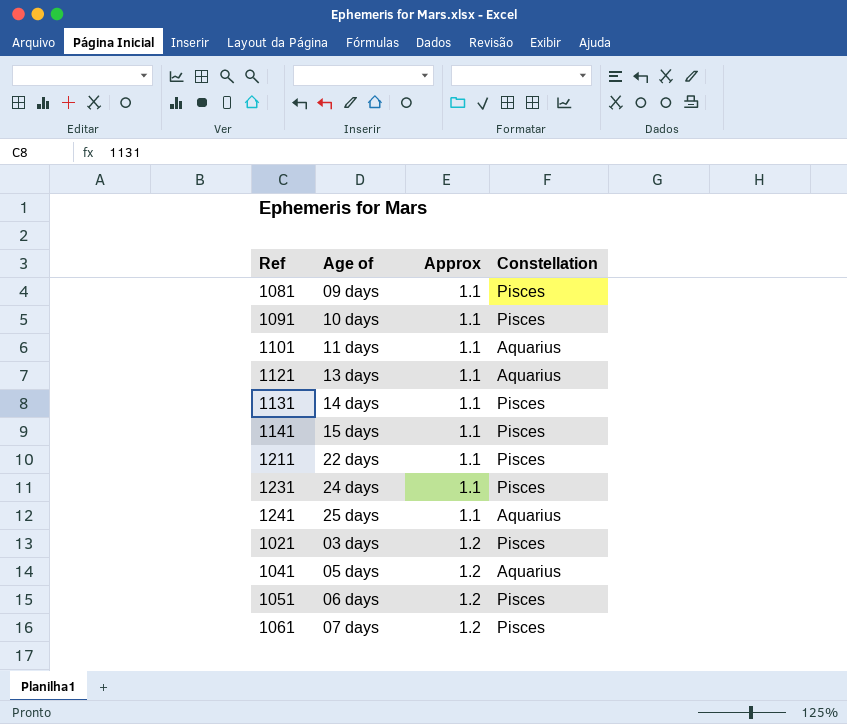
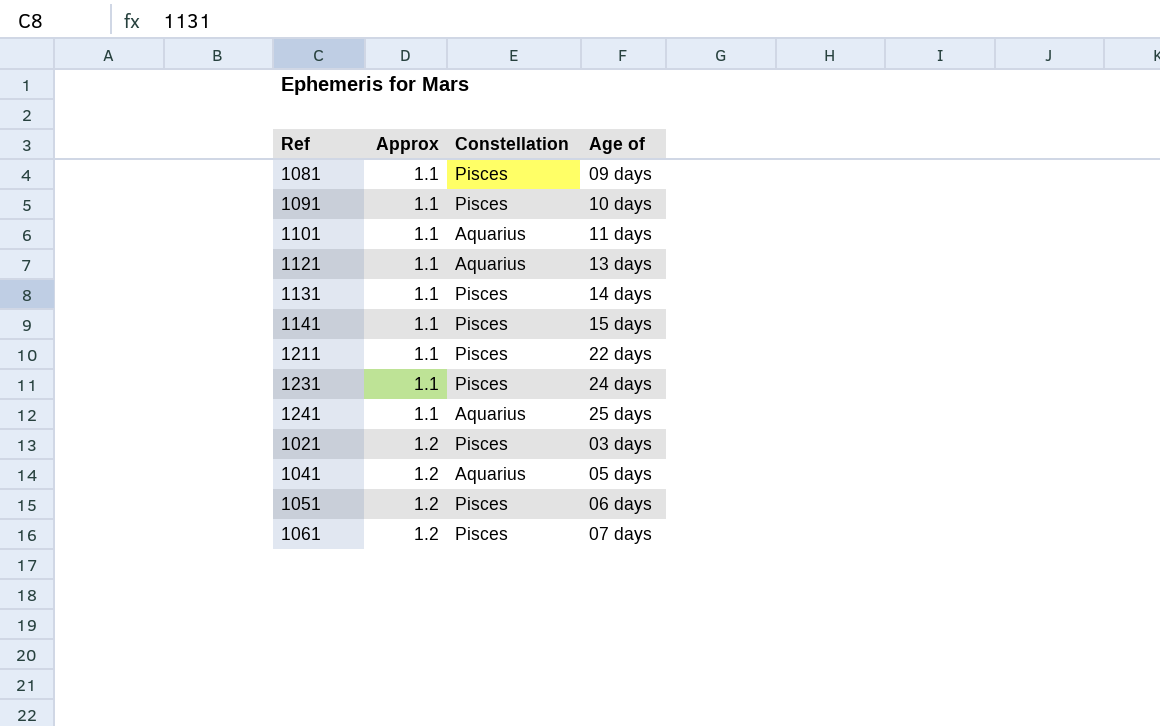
column Age of | position: 2 -> 4

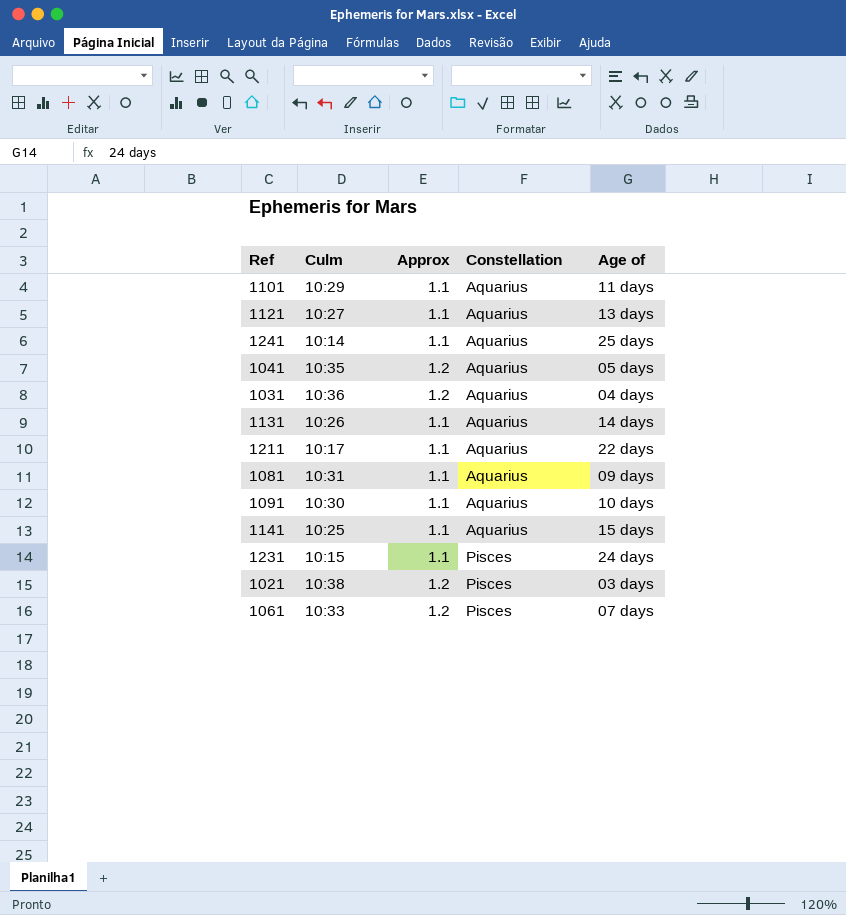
row order: Approx ascending -> Constellation ascending
column Culm | position: none -> 2
row 1051: 1.2 | Pisces | 06 days -> none
row 1031: none -> 10:36 | 1.2 | Aquarius | 04 days
1131 | Constellation: Pisces -> Aquarius
1211 | Constellation: Pisces -> Aquarius
1081 | Constellation: Pisces -> Aquarius
1091 | Constellation: Pisces -> Aquarius
1141 | Constellation: Pisces -> Aquarius

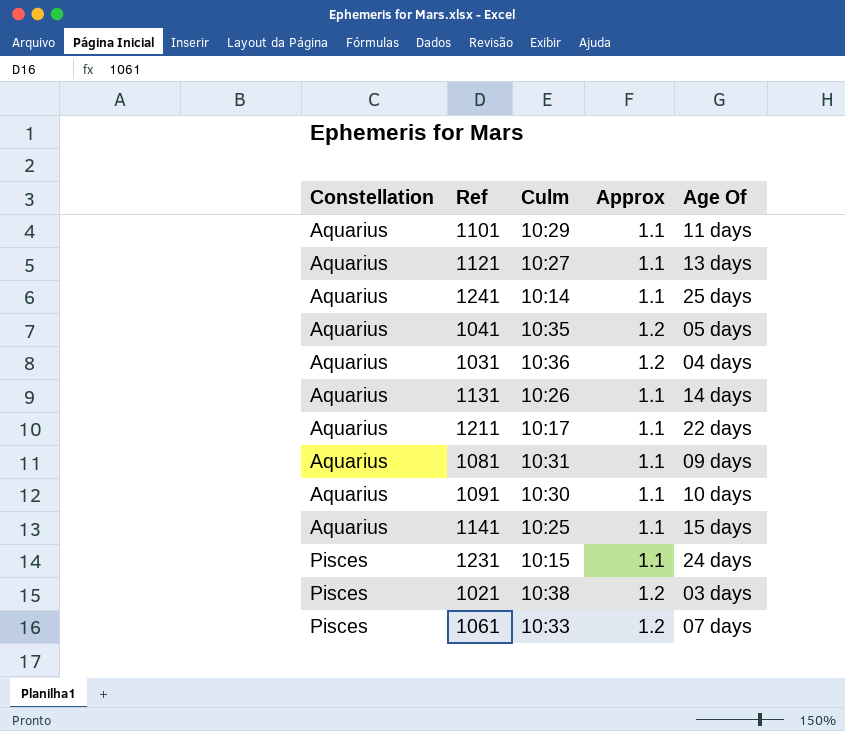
column Constellation | position: 4 -> 1
column name: Age of -> Age Of

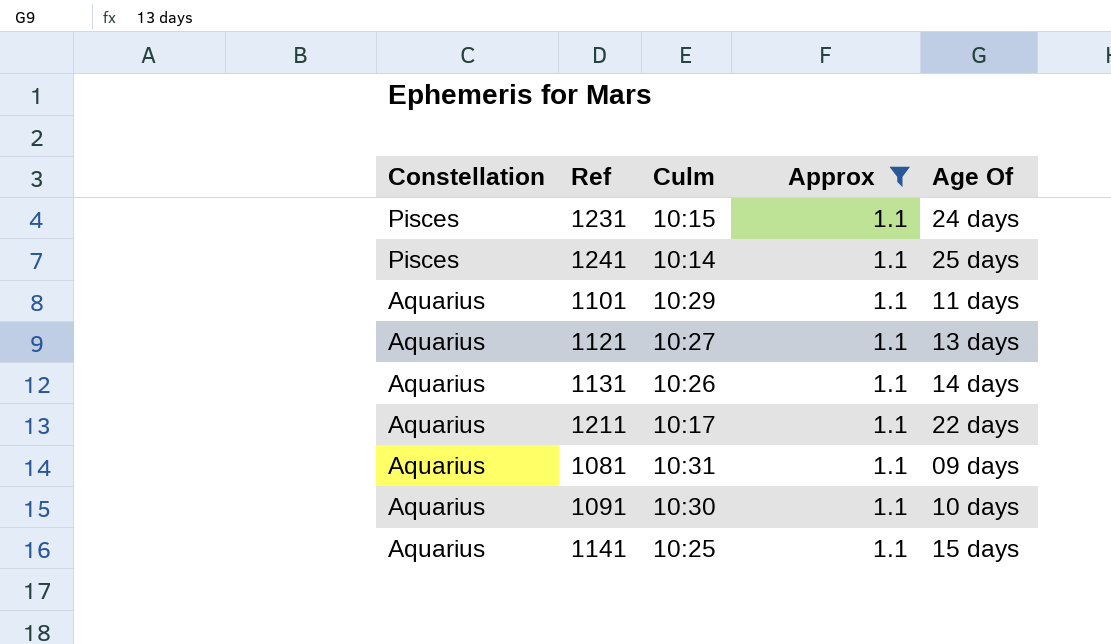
filter: none -> Approx = 1.1
row order: Constellation ascending -> Constellation descending
1241 | Constellation: Aquarius -> Pisces

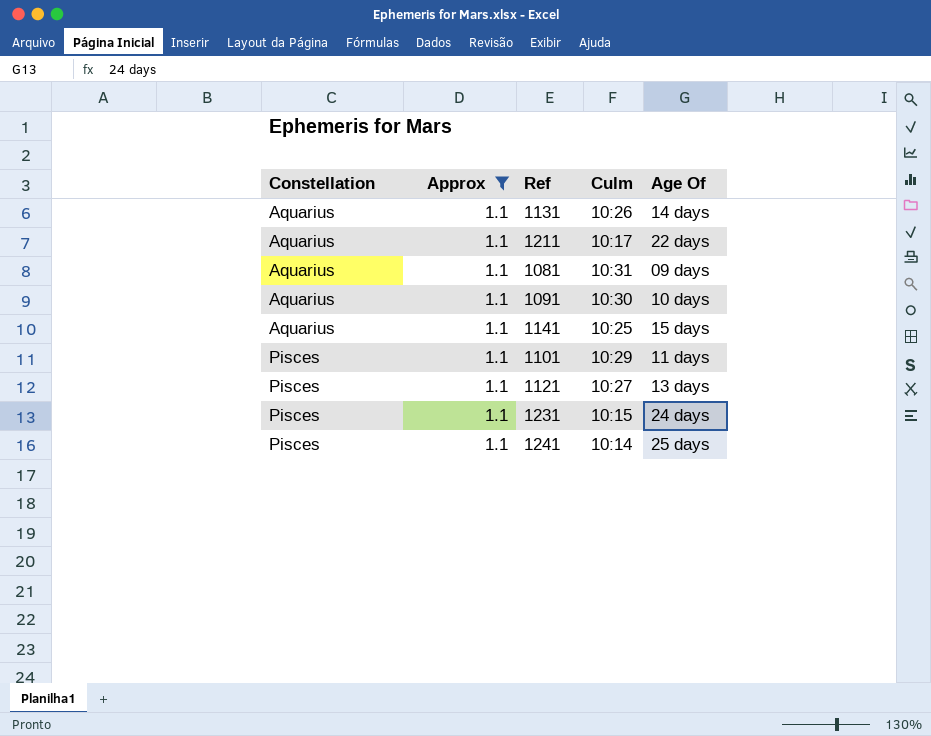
row order: Constellation descending -> Constellation ascending
column Approx | position: 4 -> 2
1101 | Constellation: Aquarius -> Pisces
1121 | Constellation: Aquarius -> Pisces

